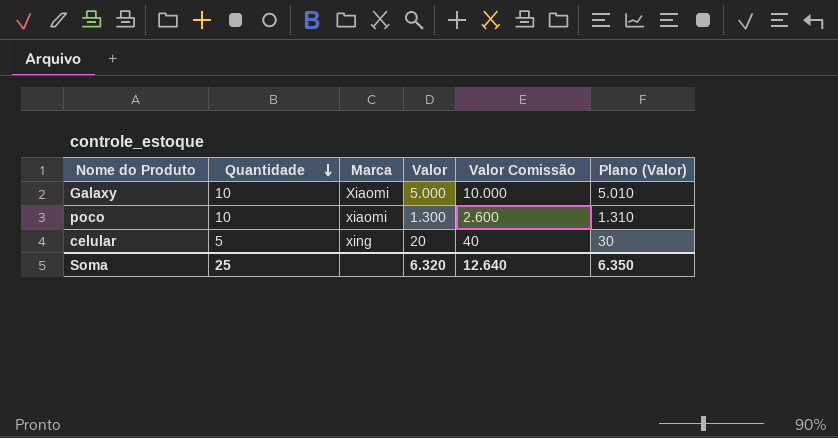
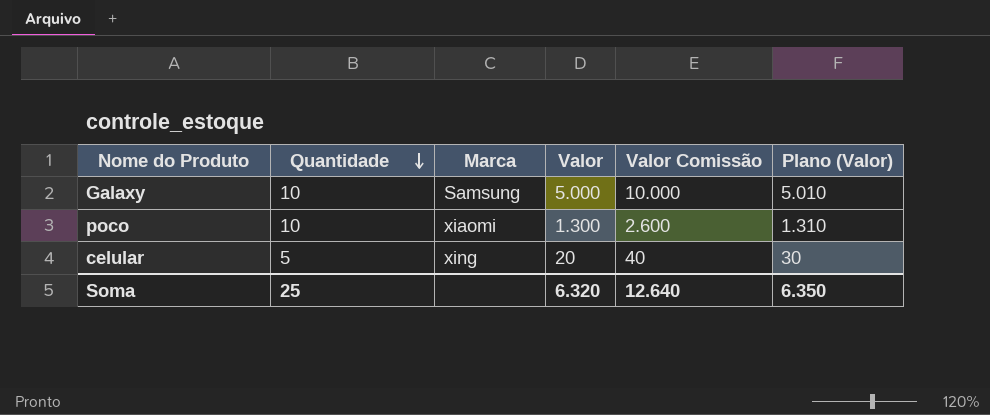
Galaxy | Marca: Xiaomi -> Samsung

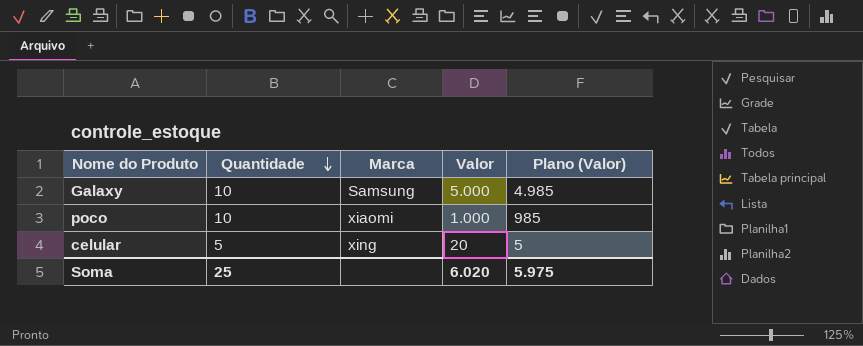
column Valor Comissão | formula: [Valor] * 2 -> none
column Plano (Valor) | formula: [Valor] + 10 -> [Valor] - 15
poco | Valor: 1.300 -> 1.000
Soma | Valor: 6.320 -> 6.020
Soma | Plano (Valor): 6.350 -> 5.975

